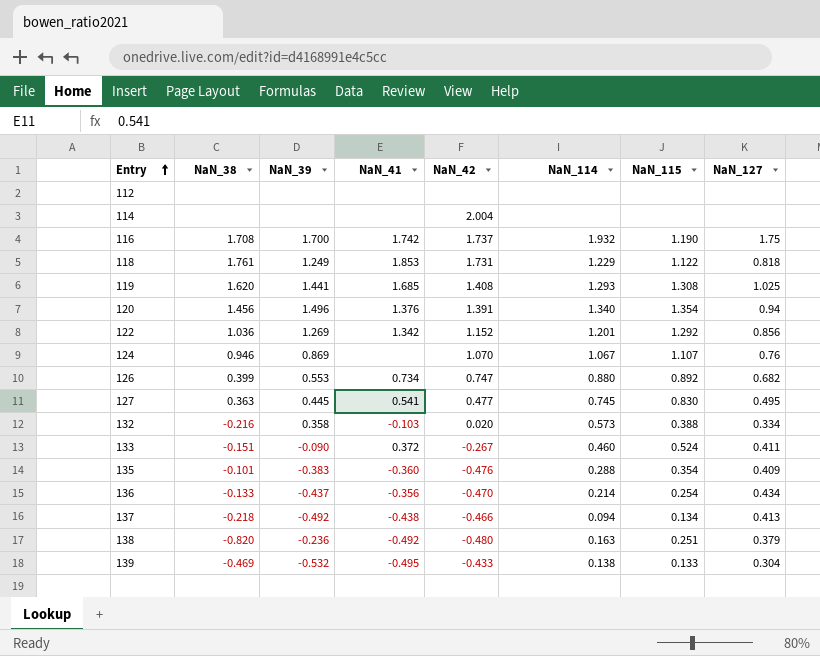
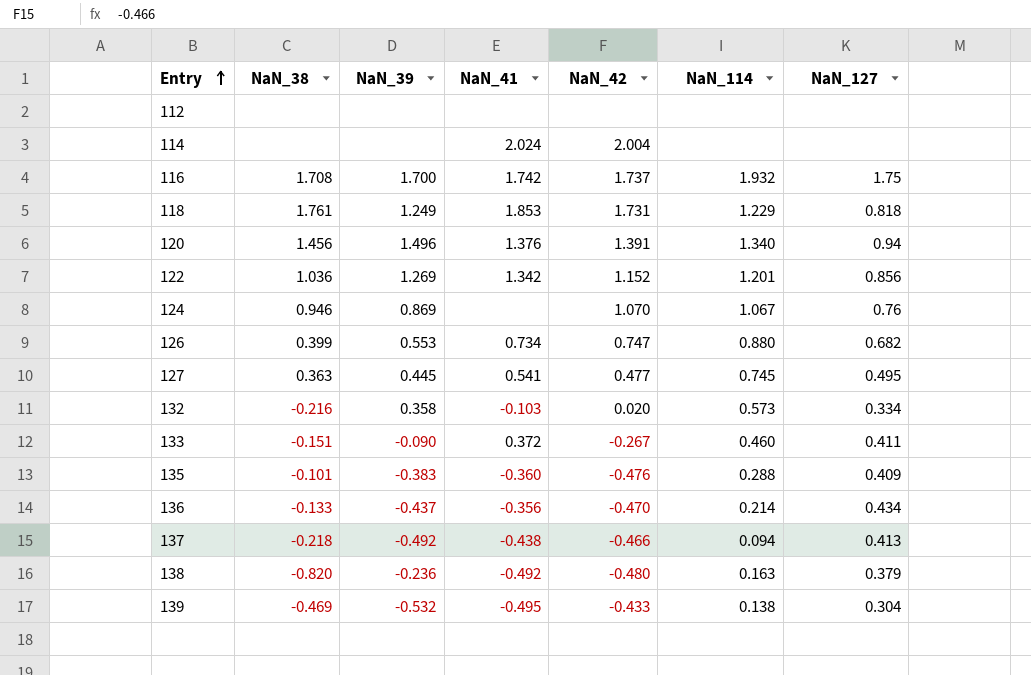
column NaN_115 | position: 7 -> none
row 119: 1.620 | 1.441 | 1.685 | 1.408 | 1.293 | 1.308 | 1.025 -> none
114 | NaN_41: none -> 2.024

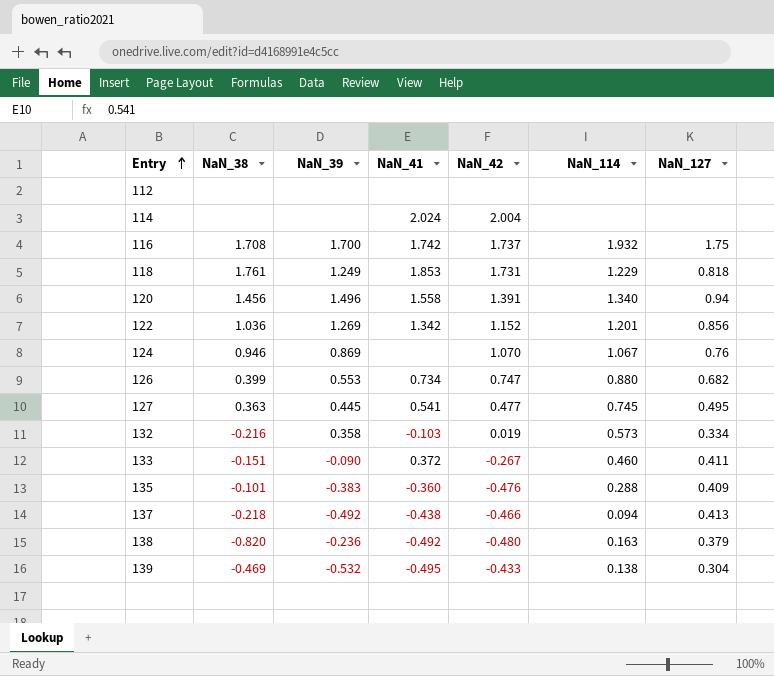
row 136: -0.133 | -0.437 | -0.356 | -0.470 | 0.214 | 0.434 -> none
120 | NaN_41: 1.376 -> 1.558
132 | NaN_42: 0.020 -> 0.019

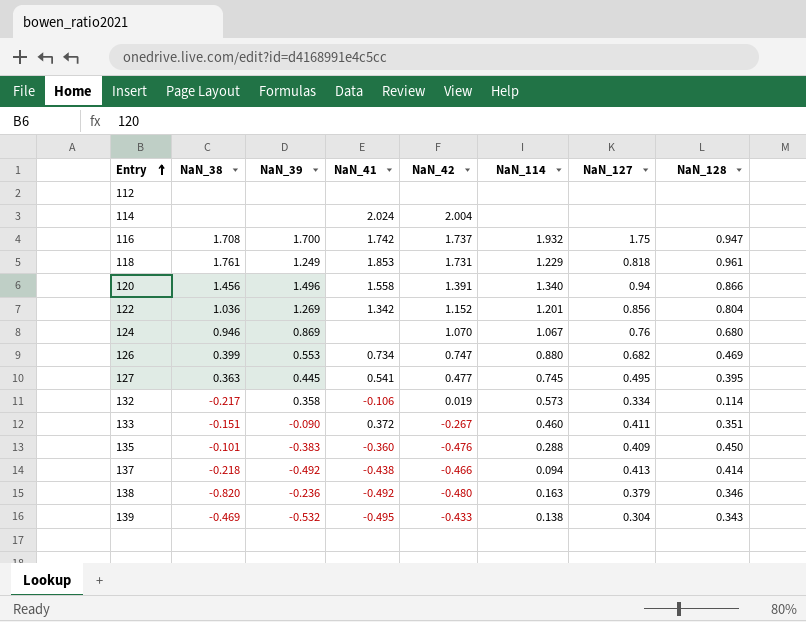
column NaN_128 | position: none -> 8
132 | NaN_38: -0.216 -> -0.217
132 | NaN_41: -0.103 -> -0.106

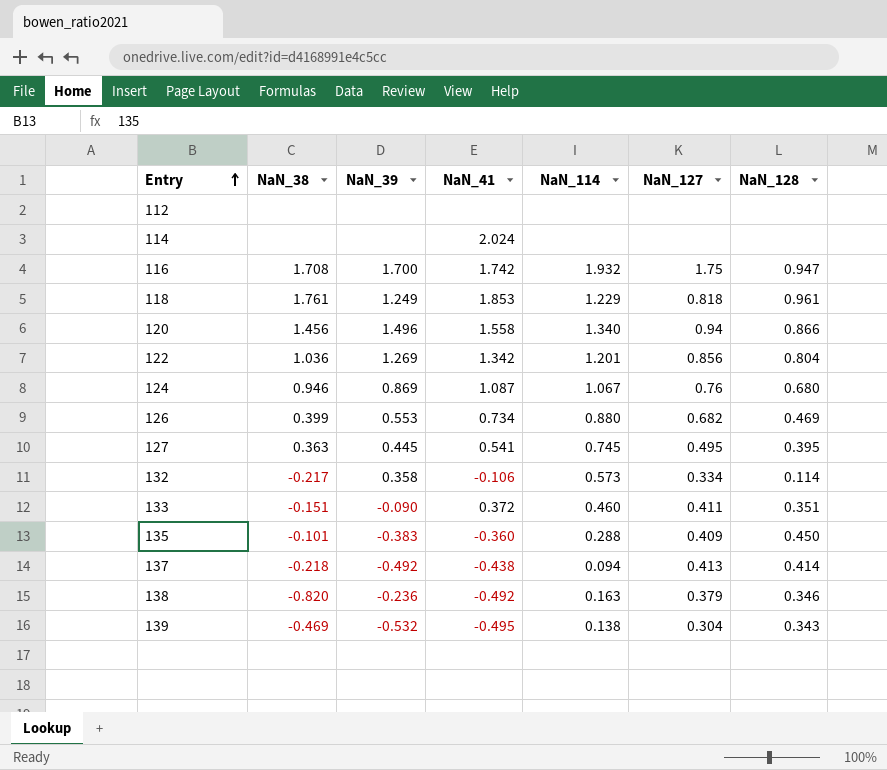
column NaN_42 | position: 5 -> none
124 | NaN_41: none -> 1.087

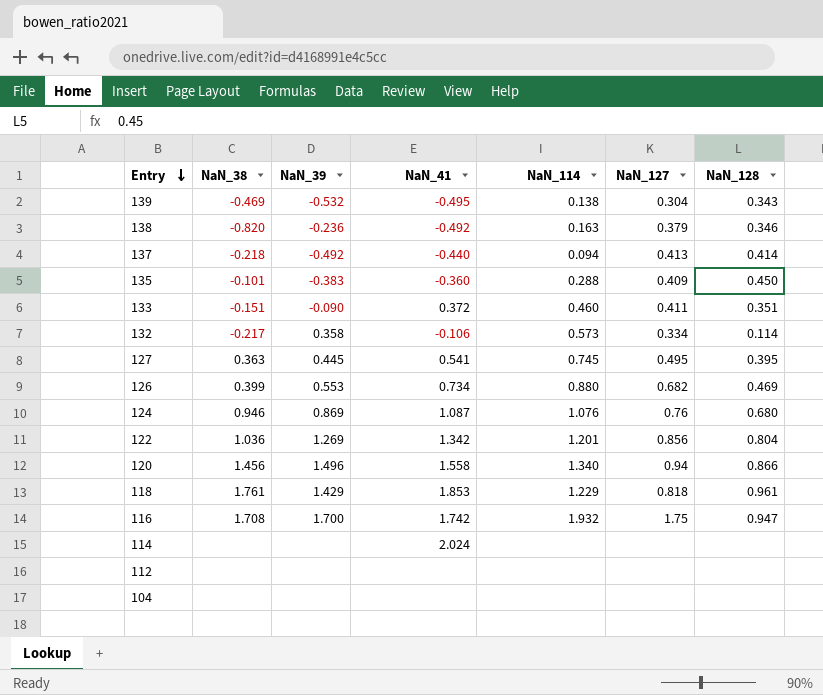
row order: Entry ascending -> Entry descending
137 | NaN_41: -0.438 -> -0.440
124 | NaN_114: 1.067 -> 1.076
118 | NaN_39: 1.249 -> 1.429
row 104: none -> none | none | none | none | none | none

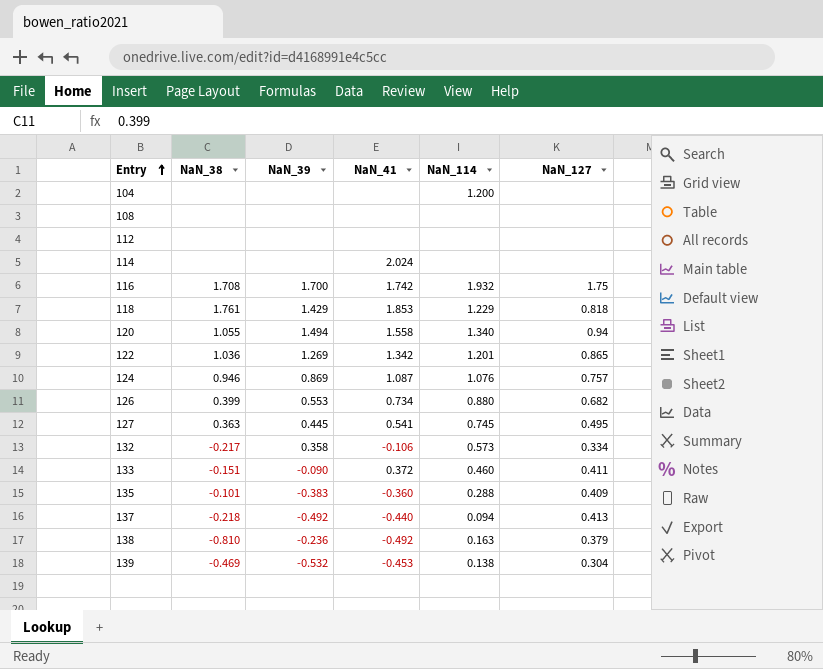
row order: Entry descending -> Entry ascending
column NaN_128 | position: 7 -> none
104 | NaN_114: none -> 1.200
row 108: none -> none | none | none | none | none
120 | NaN_38: 1.456 -> 1.055
120 | NaN_39: 1.496 -> 1.494
122 | NaN_127: 0.856 -> 0.865
124 | NaN_127: 0.76 -> 0.757
138 | NaN_38: -0.820 -> -0.810
139 | NaN_41: -0.495 -> -0.453

